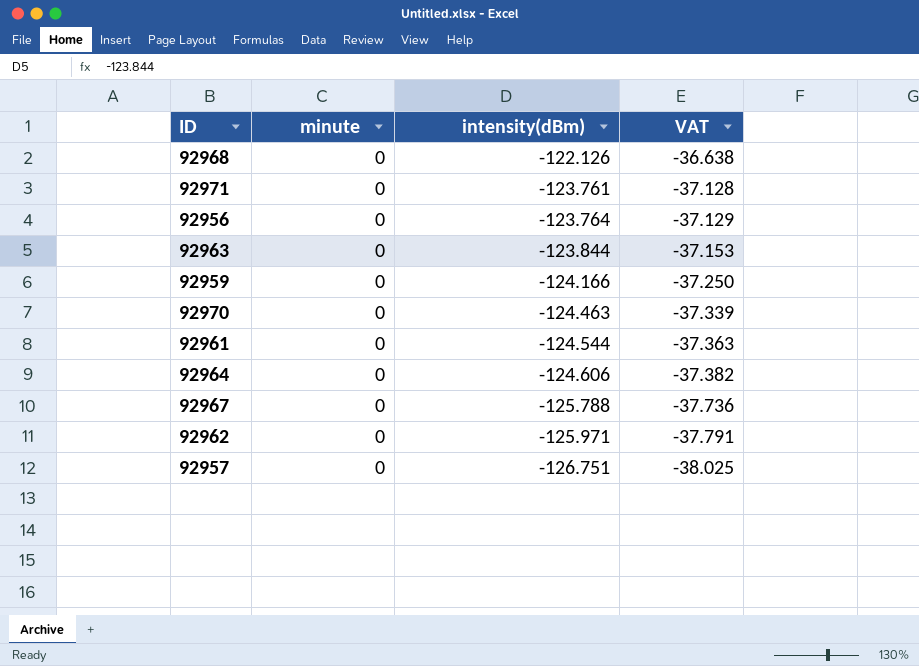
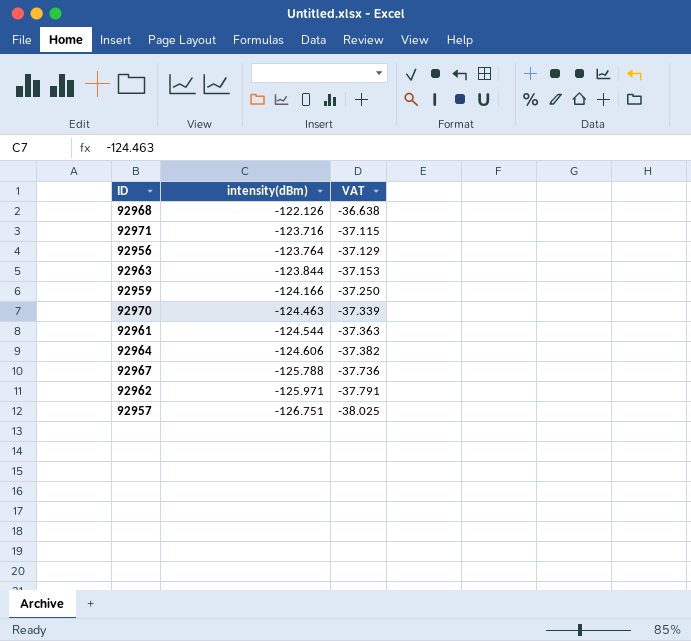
column minute | position: 2 -> none
92971 | intensity(dBm): -123.761 -> -123.716
92971 | VAT: -37.128 -> -37.115

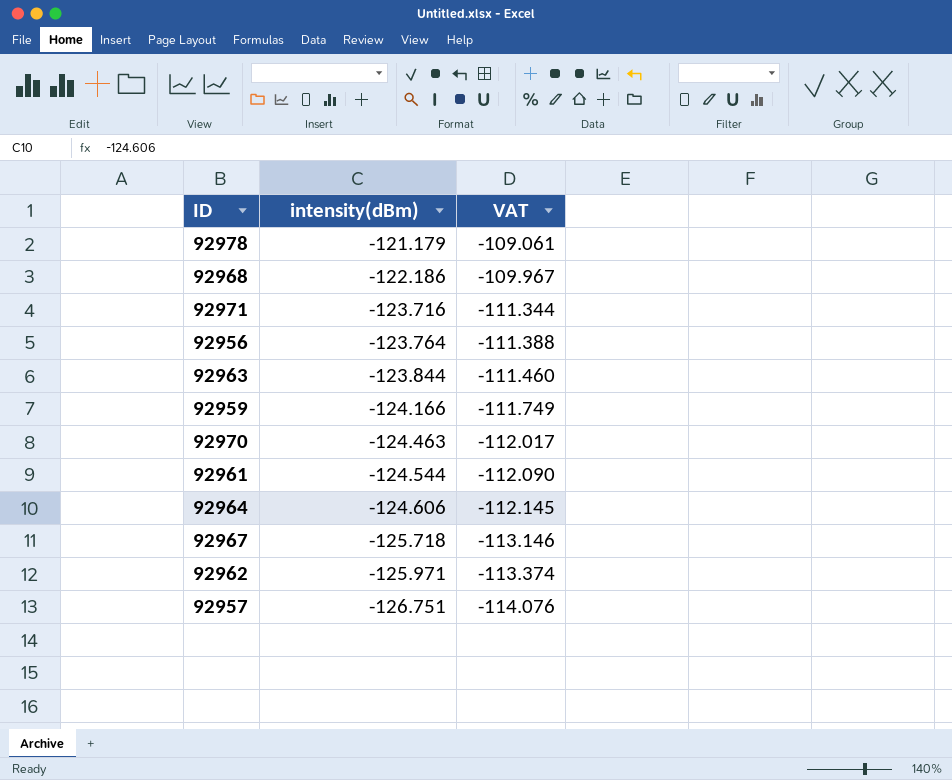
column VAT | formula: [intensity(dBm)] * 0.3 -> [intensity(dBm)] * 0.9
row 92978: none -> -121.179 | -109.061
92968 | intensity(dBm): -122.126 -> -122.186
92967 | intensity(dBm): -125.788 -> -125.718

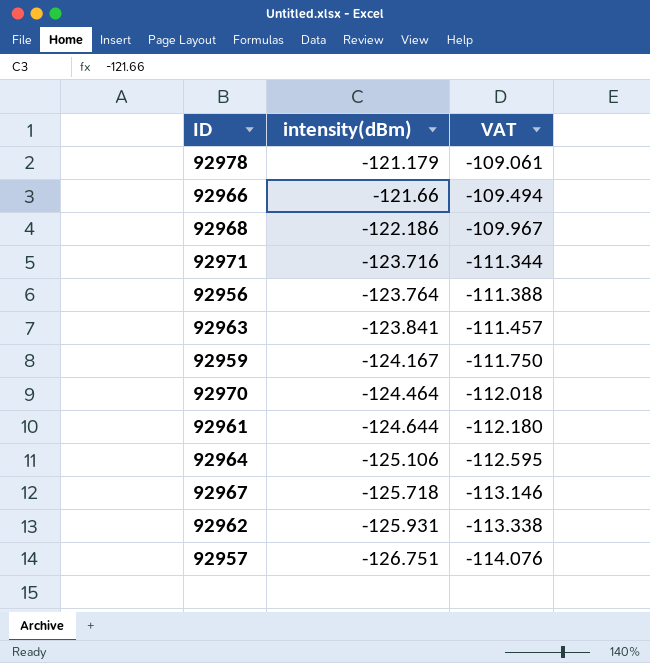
row 92966: none -> -121.66 | -109.494
92963 | intensity(dBm): -123.844 -> -123.841
92963 | VAT: -111.460 -> -111.457
92959 | intensity(dBm): -124.166 -> -124.167
92959 | VAT: -111.749 -> -111.750
92970 | intensity(dBm): -124.463 -> -124.464
92970 | VAT: -112.017 -> -112.018
92961 | intensity(dBm): -124.544 -> -124.644
92961 | VAT: -112.090 -> -112.180
92964 | intensity(dBm): -124.606 -> -125.106
92964 | VAT: -112.145 -> -112.595
92962 | intensity(dBm): -125.971 -> -125.931
92962 | VAT: -113.374 -> -113.338

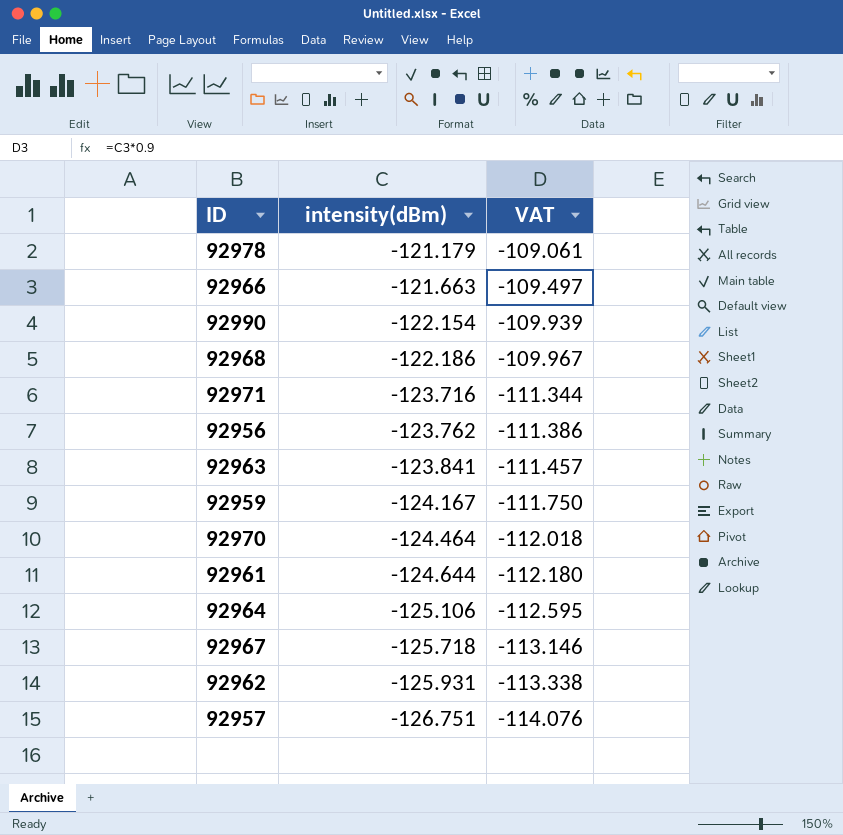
92966 | intensity(dBm): -121.66 -> -121.663
92966 | VAT: -109.494 -> -109.497
row 92990: none -> -122.154 | -109.939
92956 | intensity(dBm): -123.764 -> -123.762
92956 | VAT: -111.388 -> -111.386

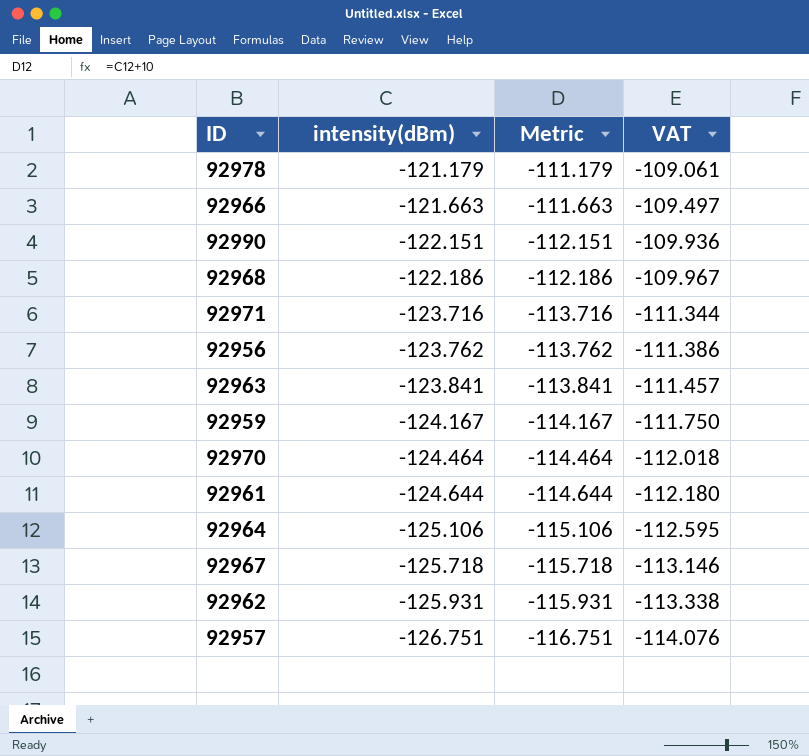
column Metric | formula: none -> [intensity(dBm)] + 10
92990 | intensity(dBm): -122.154 -> -122.151
92990 | VAT: -109.939 -> -109.936

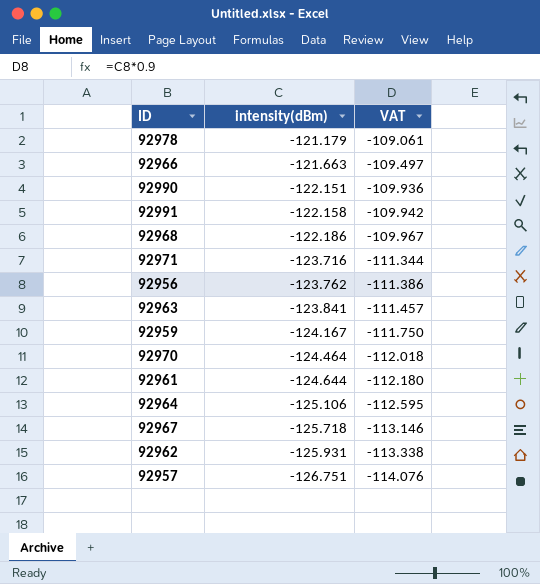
column Metric | formula: [intensity(dBm)] + 10 -> none
row 92991: none -> -122.158 | -109.942

